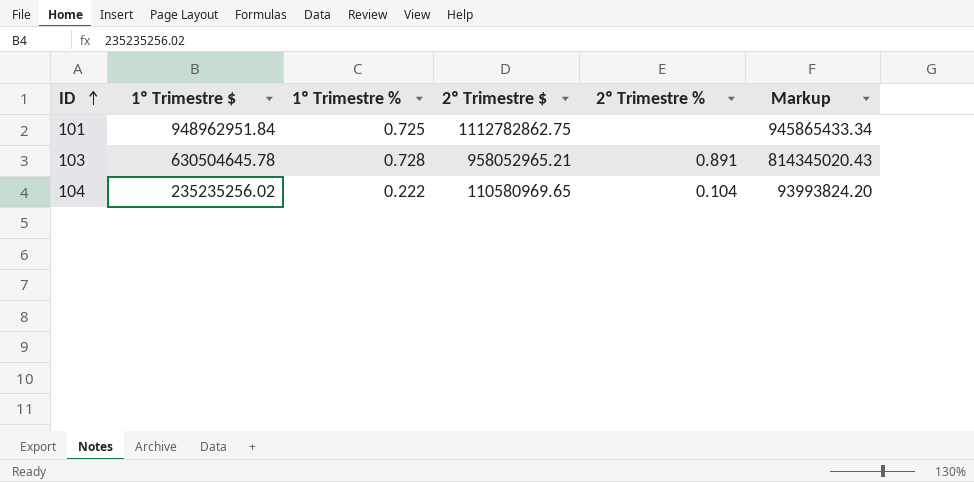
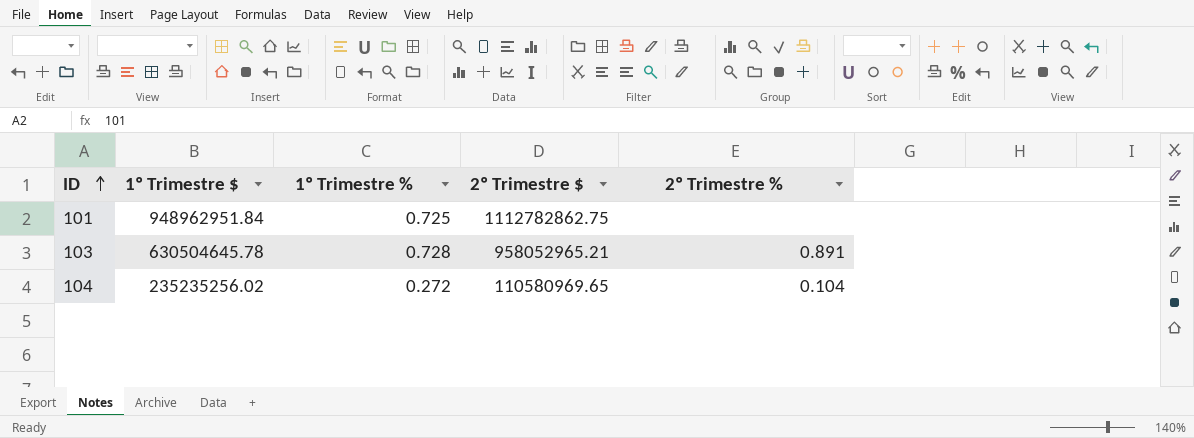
column Markup | formula: [2º Trimestre $] * 0.85 -> none
104 | 1º Trimestre %: 0.222 -> 0.272

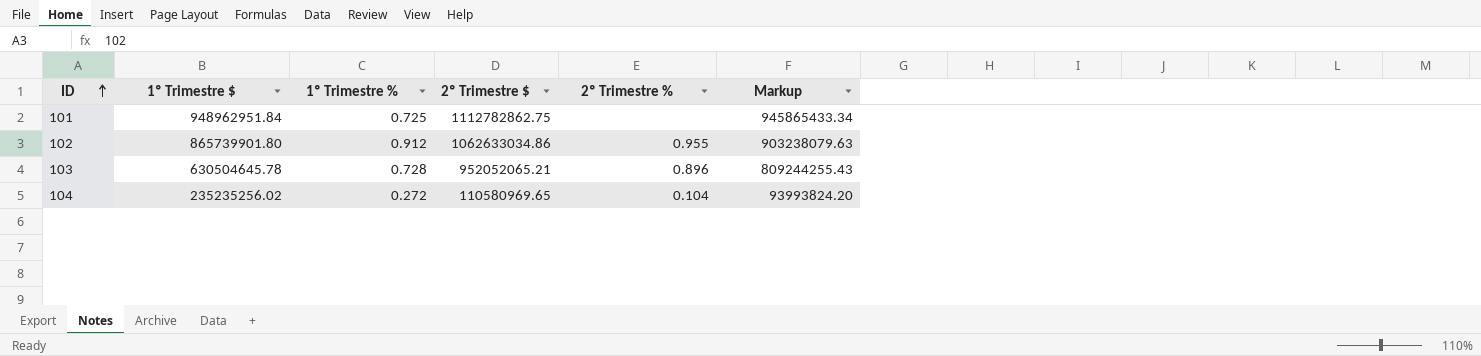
column Markup | formula: none -> [2º Trimestre $] * 0.85
row 102: none -> 865739901.80 | 0.912 | 1062633034.86 | 0.955 | 903238079.63
103 | 2º Trimestre $: 958052965.21 -> 952052065.21
103 | 2º Trimestre %: 0.891 -> 0.896

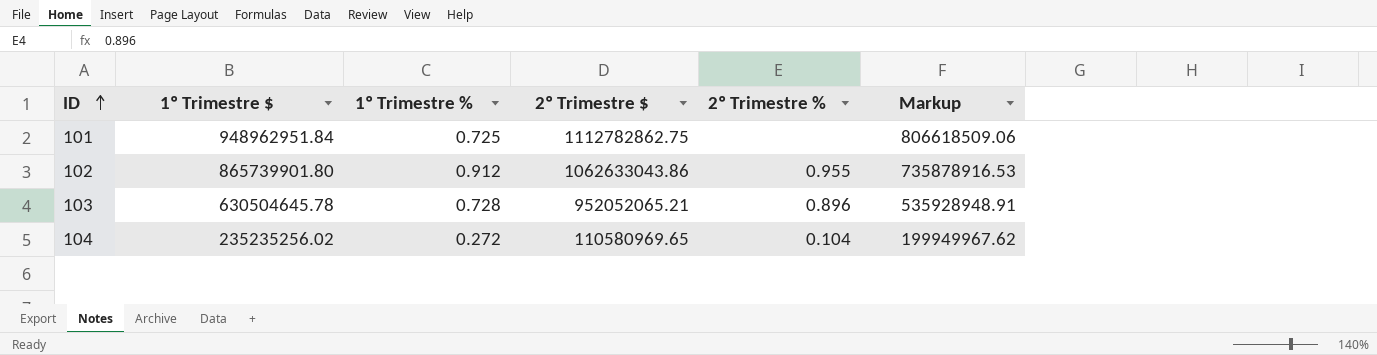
column Markup | formula: [2º Trimestre $] * 0.85 -> [1º Trimestre $] * 0.85
102 | 2º Trimestre $: 1062633034.86 -> 1062633043.86

